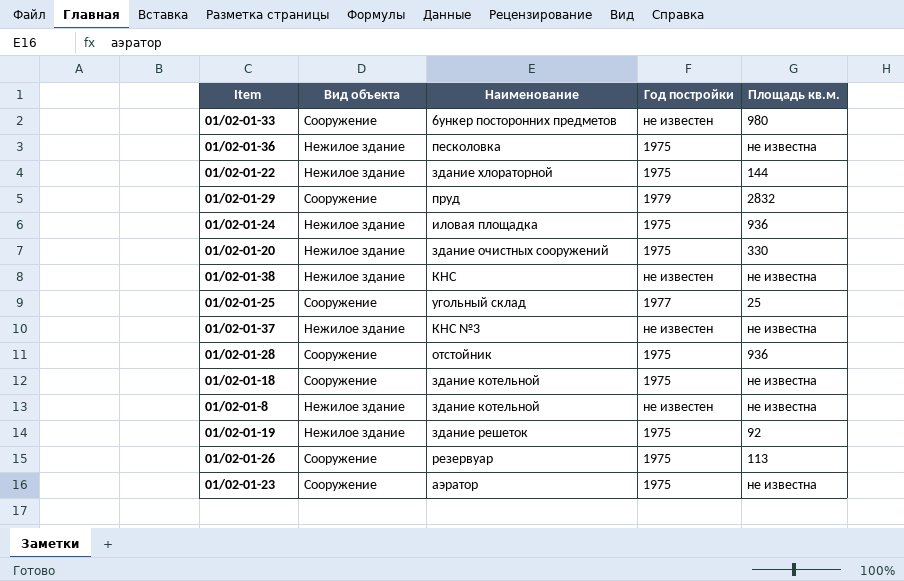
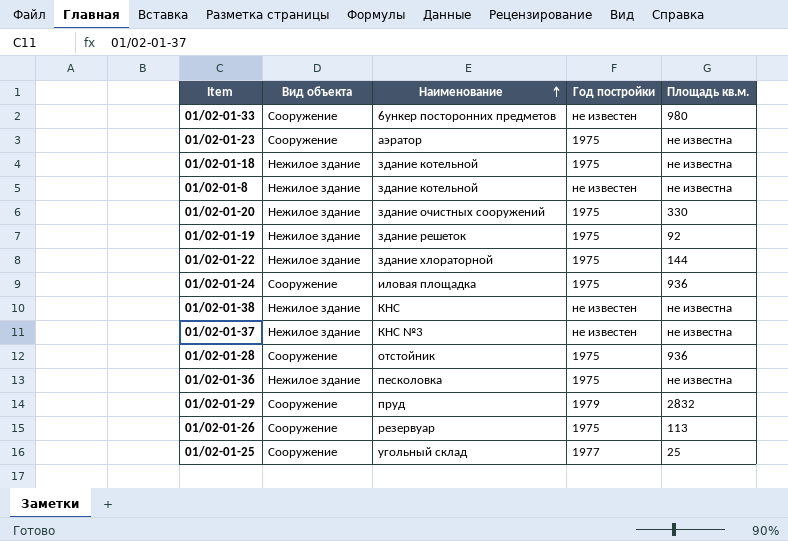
row order: none -> Наименование ascending
01/02-01-18 | Вид объекта: Сооружение -> Нежилое здание
01/02-01-24 | Вид объекта: Нежилое здание -> Сооружение

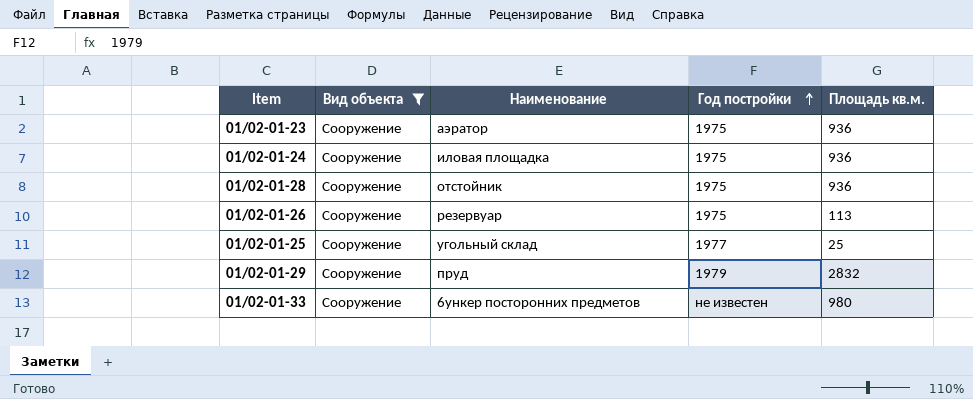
filter: none -> Вид объекта = Сооружение
row order: Наименование ascending -> Год постройки ascending
01/02-01-23 | Площадь кв.м.: не известна -> 936

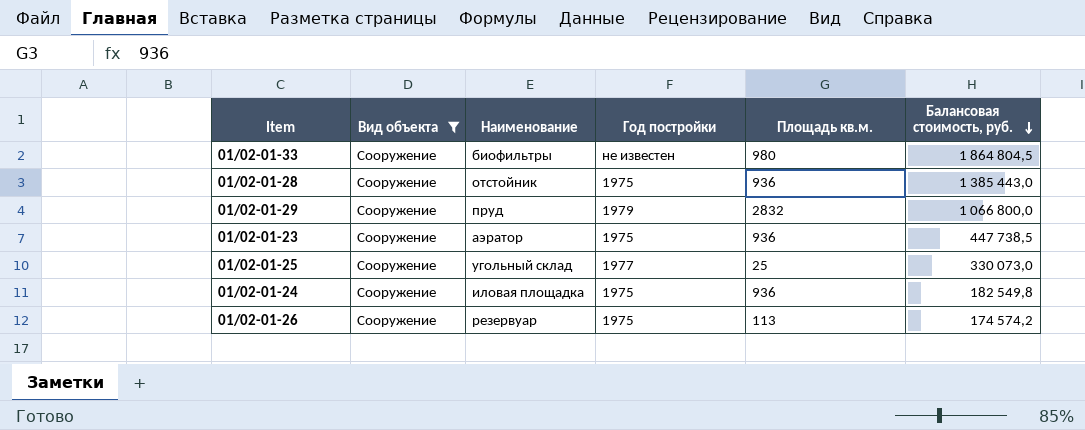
row order: Год постройки ascending -> Балансовая стоимость, руб. descending
column Балансовая стоимость, руб. | position: none -> 6
01/02-01-33 | Наименование: 6ункер посторонних предметов -> биофильтры

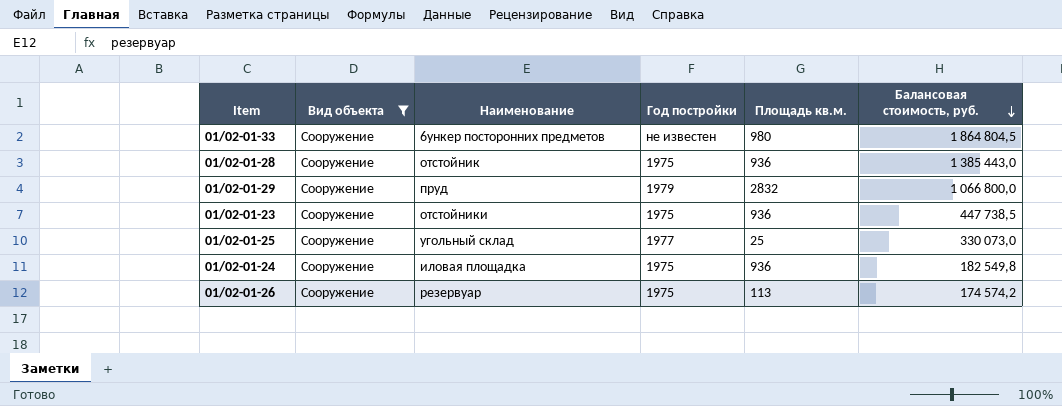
01/02-01-33 | Наименование: биофильтры -> 6ункер посторонних предметов
01/02-01-23 | Наименование: аэратор -> отстойники

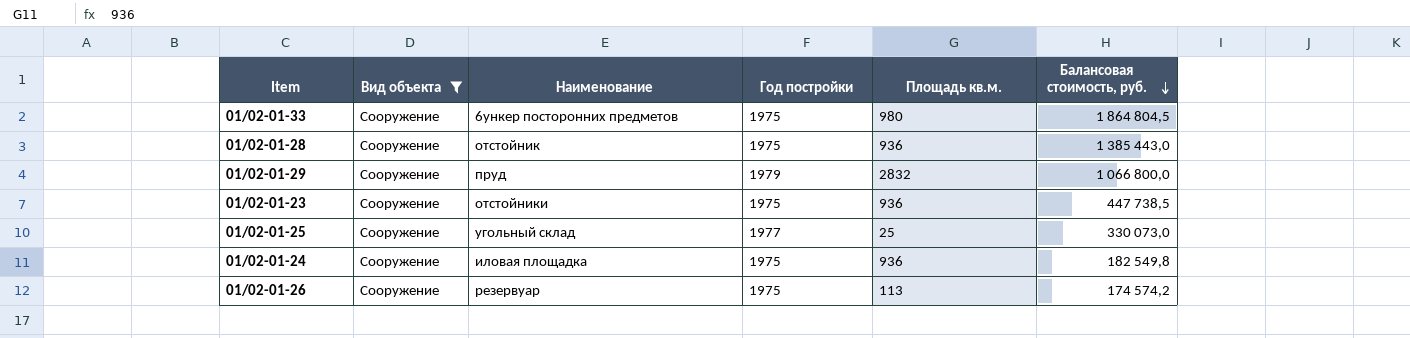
01/02-01-33 | Год постройки: не известен -> 1975

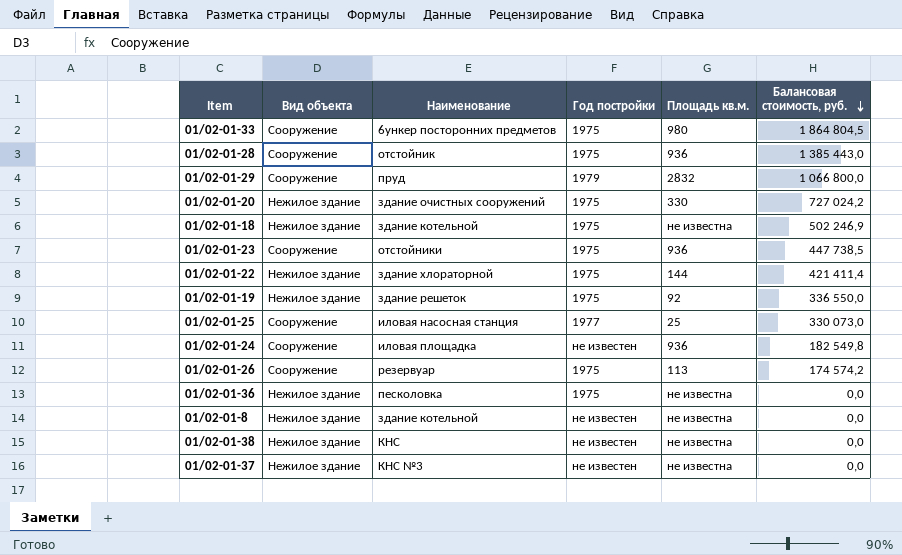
filter: Вид объекта = Сооружение -> none
01/02-01-25 | Наименование: угольный склад -> иловая насосная станция
01/02-01-24 | Год постройки: 1975 -> не известен

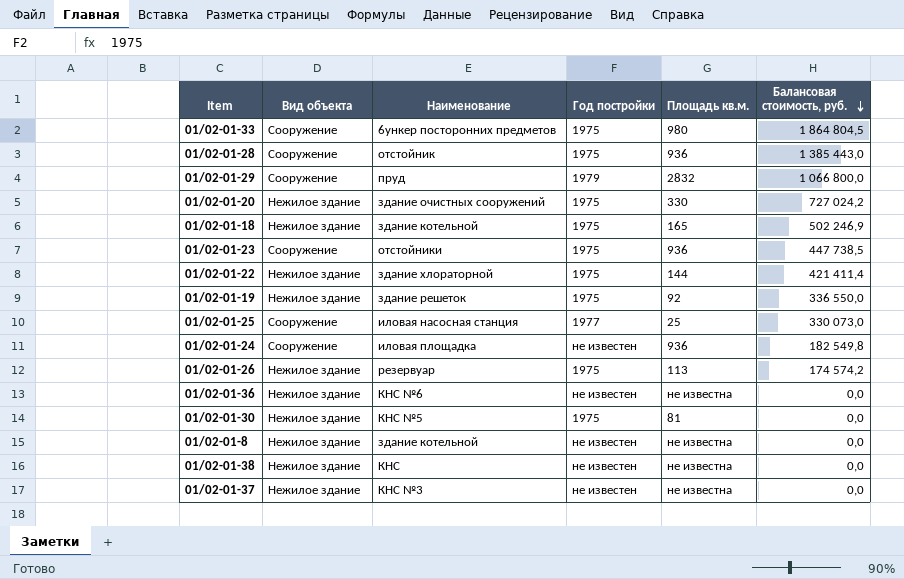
01/02-01-18 | Площадь кв.м.: не известна -> 165
01/02-01-26 | Вид объекта: Сооружение -> Нежилое здание
01/02-01-36 | Наименование: песколовка -> КНС №6
01/02-01-36 | Год постройки: 1975 -> не известен
row 01/02-01-30: none -> Нежилое здание | КНС №5 | 1975 | 81 | 0,0

